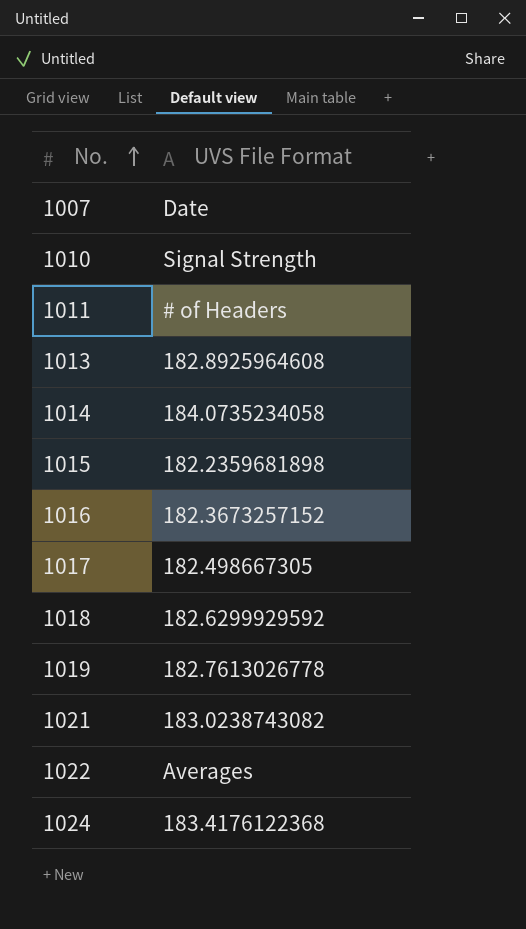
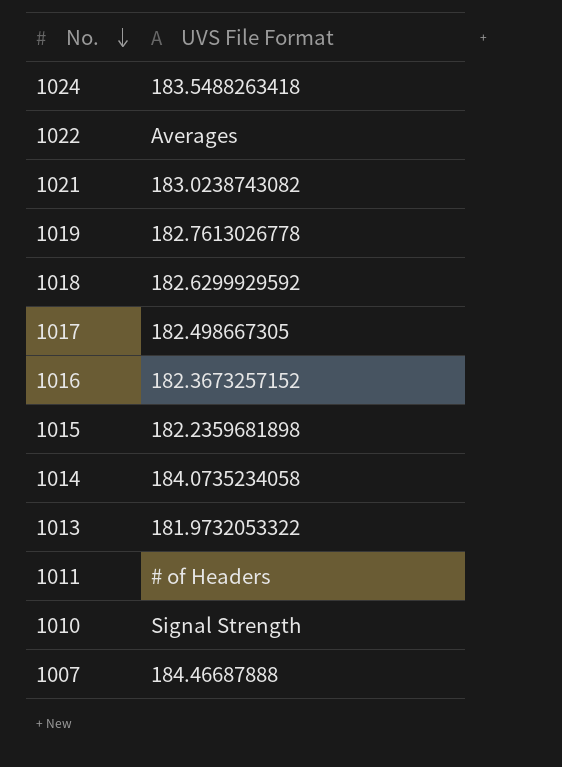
row order: No. ascending -> No. descending
1024 | UVS File Format: 183.4176122368 -> 183.5488263418
1013 | UVS File Format: 182.8925964608 -> 181.9732053322
1007 | UVS File Format: Date -> 184.46687888

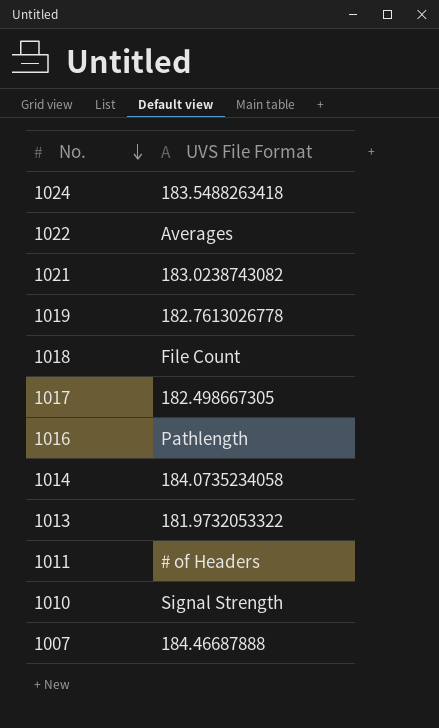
row 1015: 182.2359681898 -> none
1018 | UVS File Format: 182.6299929592 -> File Count
1016 | UVS File Format: 182.3673257152 -> Pathlength

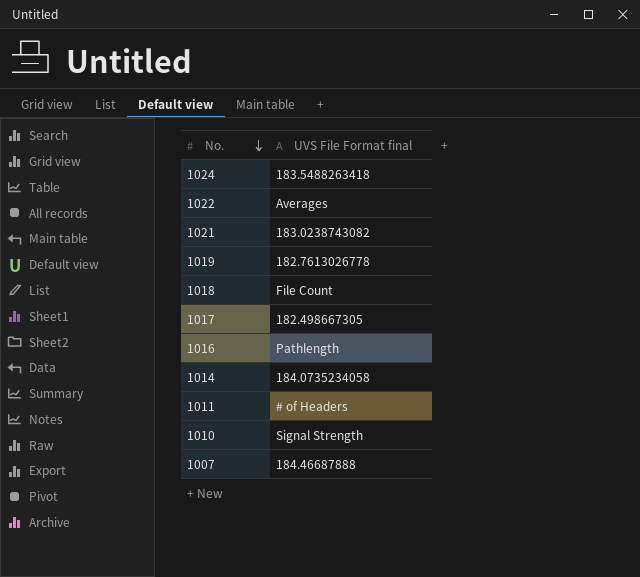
column name: UVS File Format -> UVS File Format final
row 1013: 181.9732053322 -> none

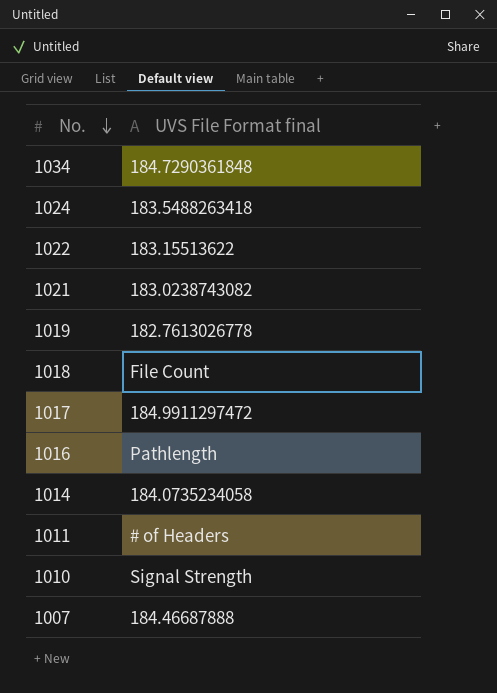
row 1034: none -> 184.7290361848
1022 | UVS File Format final: Averages -> 183.15513622
1017 | UVS File Format final: 182.498667305 -> 184.9911297472

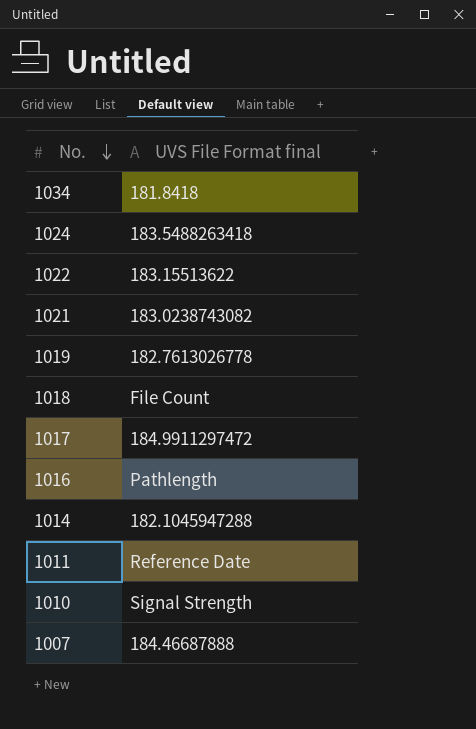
1034 | UVS File Format final: 184.7290361848 -> 181.8418
1014 | UVS File Format final: 184.0735234058 -> 182.1045947288
1011 | UVS File Format final: # of Headers -> Reference Date

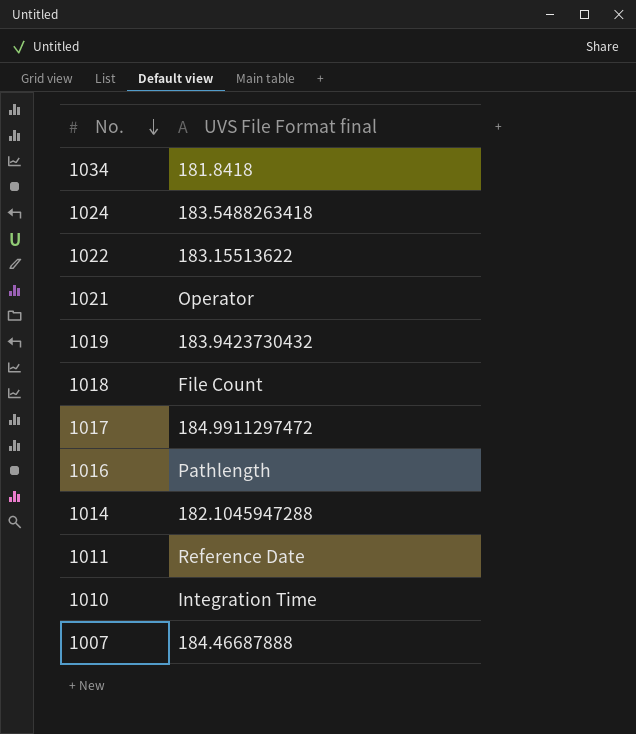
1021 | UVS File Format final: 183.0238743082 -> Operator
1019 | UVS File Format final: 182.7613026778 -> 183.9423730432
1010 | UVS File Format final: Signal Strength -> Integration Time

